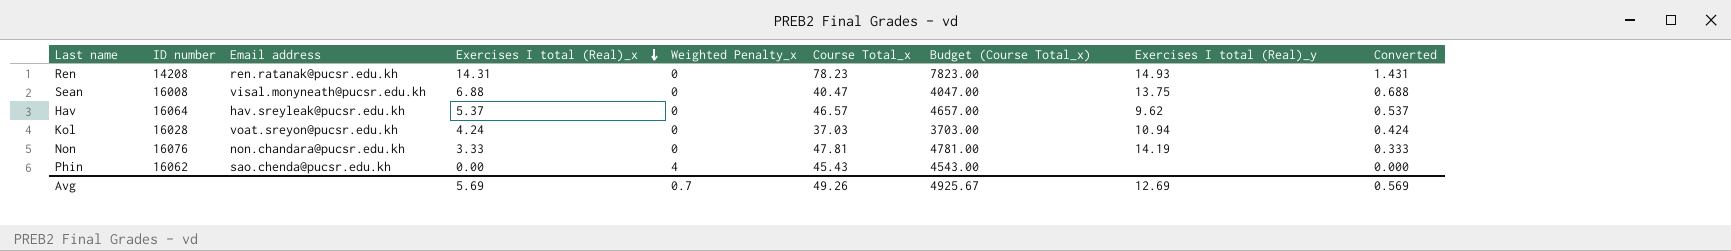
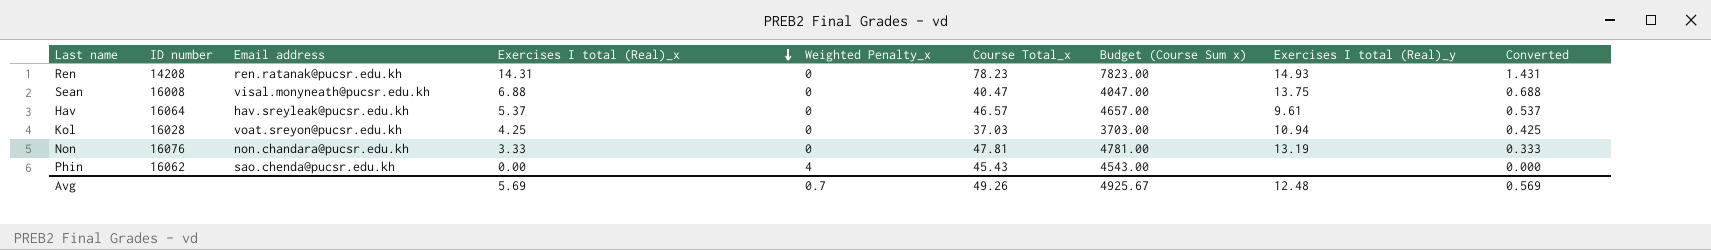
column name: Budget (Course Total_x) -> Budget (Course Sum x)
Hav | Exercises I total (Real)_y: 9.62 -> 9.61
Kol | Exercises I total (Real)_x: 4.24 -> 4.25
Kol | Converted: 0.424 -> 0.425
Non | Exercises I total (Real)_y: 14.19 -> 13.19
Avg | Exercises I total (Real)_y: 12.69 -> 12.48

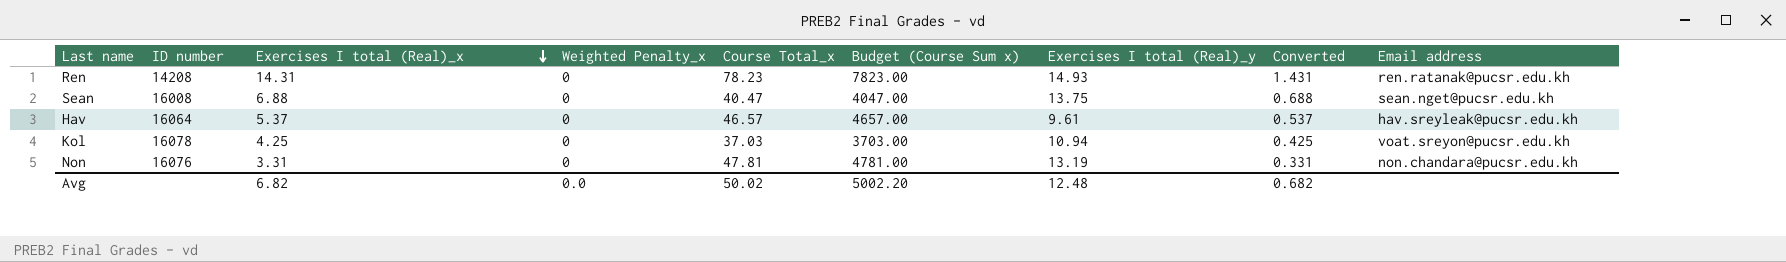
column Email address | position: 3 -> 9
row Phin: 16062 | sao.chenda@pucsr.edu.kh | 0.00 | 4 | 45.43 | 4543.00 | none | 0.000 -> none
Sean | Email address: visal.monyneath@pucsr.edu.kh -> sean.nget@pucsr.edu.kh
Kol | ID number: 16028 -> 16078
Non | Exercises I total (Real)_x: 3.33 -> 3.31
Non | Converted: 0.333 -> 0.331
Avg | Exercises I total (Real)_x: 5.69 -> 6.82
Avg | Weighted Penalty_x: 0.7 -> 0.0
Avg | Course Total_x: 49.26 -> 50.02
Avg | Budget (Course Sum x): 4925.67 -> 5002.20
Avg | Converted: 0.569 -> 0.682

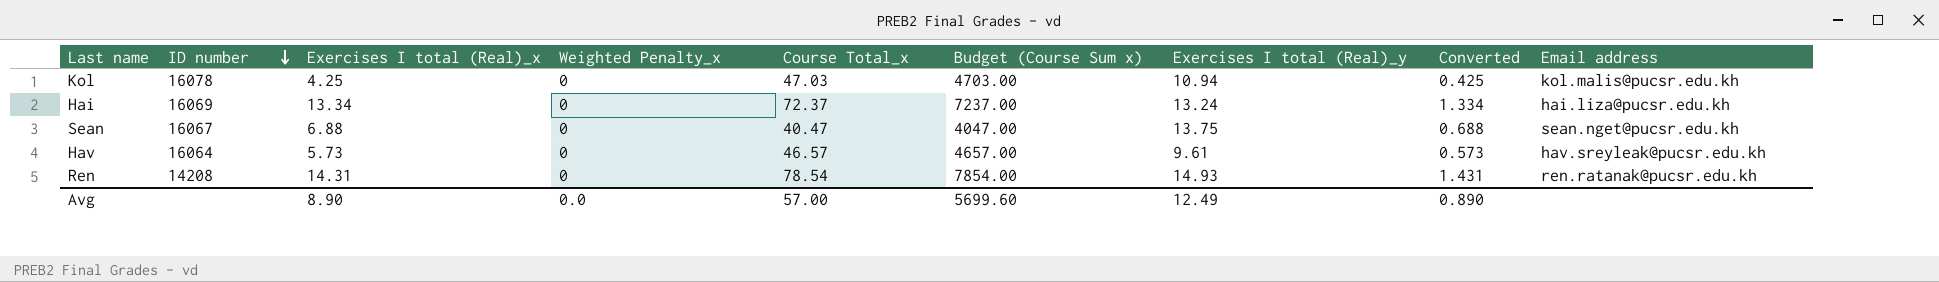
row order: Exercises I total (Real)_x descending -> ID number descending
row Non: 16076 | 3.31 | 0 | 47.81 | 4781.00 | 13.19 | 0.331 | non.chandara@pucsr.edu.kh -> none
Kol | Course Total_x: 37.03 -> 47.03
Kol | Budget (Course Sum x): 3703.00 -> 4703.00
Kol | Email address: voat.sreyon@pucsr.edu.kh -> kol.malis@pucsr.edu.kh
row Hai: none -> 16069 | 13.34 | 0 | 72.37 | 7237.00 | 13.24 | 1.334 | hai.liza@pucsr.edu.kh
Sean | ID number: 16008 -> 16067
Hav | Exercises I total (Real)_x: 5.37 -> 5.73
Hav | Converted: 0.537 -> 0.573
Ren | Course Total_x: 78.23 -> 78.54
Ren | Budget (Course Sum x): 7823.00 -> 7854.00
Avg | Exercises I total (Real)_x: 6.82 -> 8.90
Avg | Course Total_x: 50.02 -> 57.00
Avg | Budget (Course Sum x): 5002.20 -> 5699.60
Avg | Exercises I total (Real)_y: 12.48 -> 12.49
Avg | Converted: 0.682 -> 0.890

